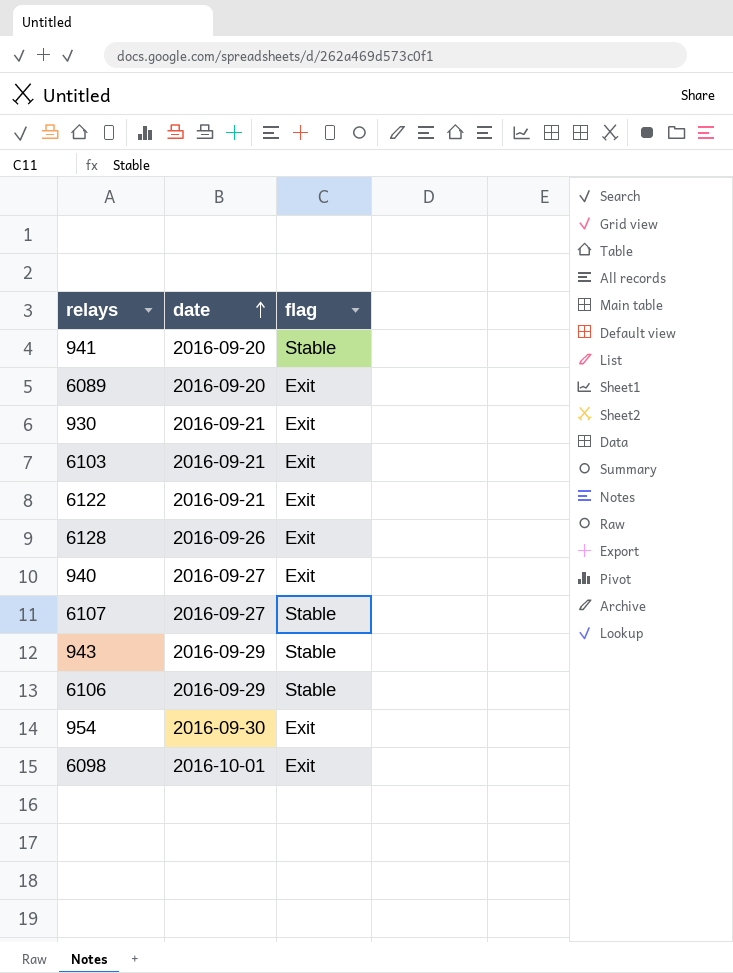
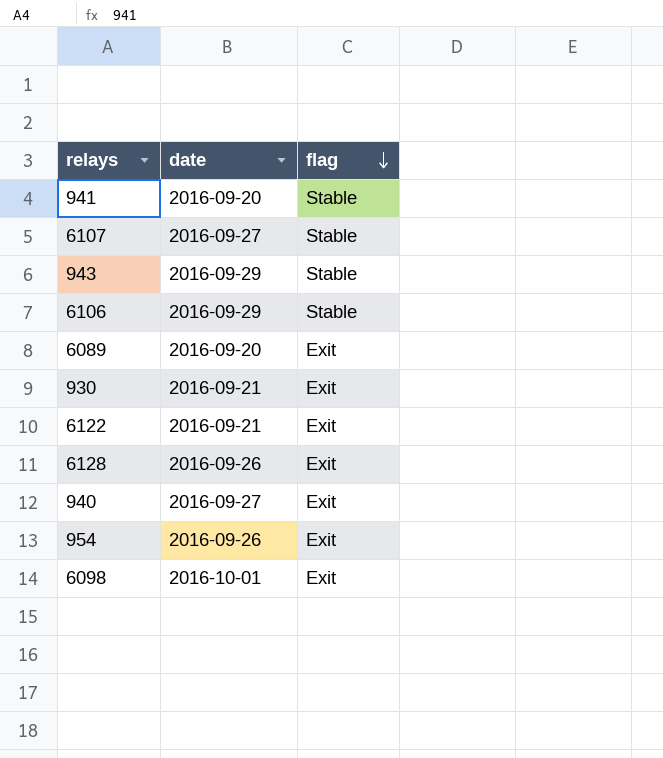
row order: date ascending -> flag descending
row 6103: 2016-09-21 | Exit -> none
954 | date: 2016-09-30 -> 2016-09-26

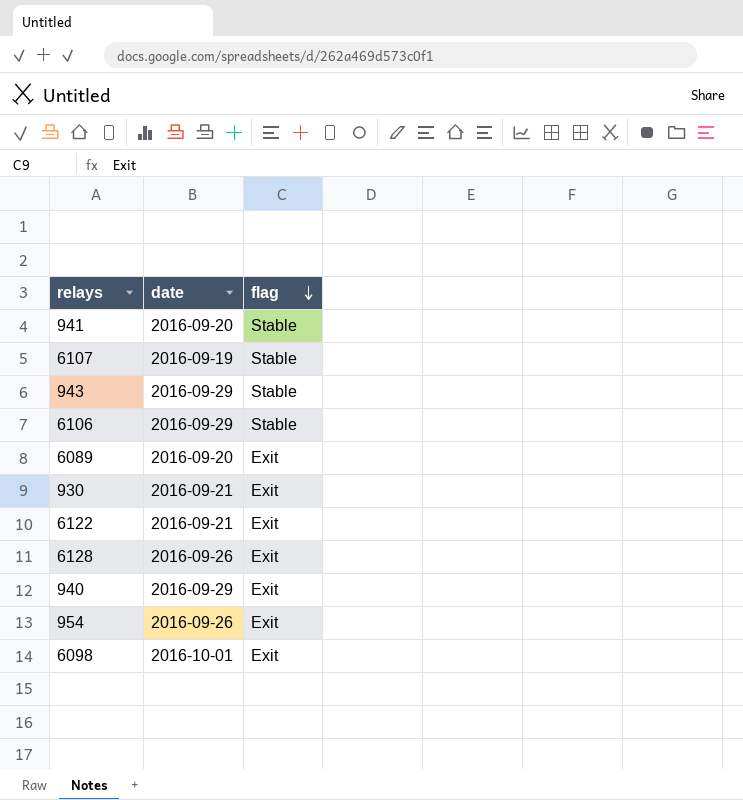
6107 | date: 2016-09-27 -> 2016-09-19
940 | date: 2016-09-27 -> 2016-09-29

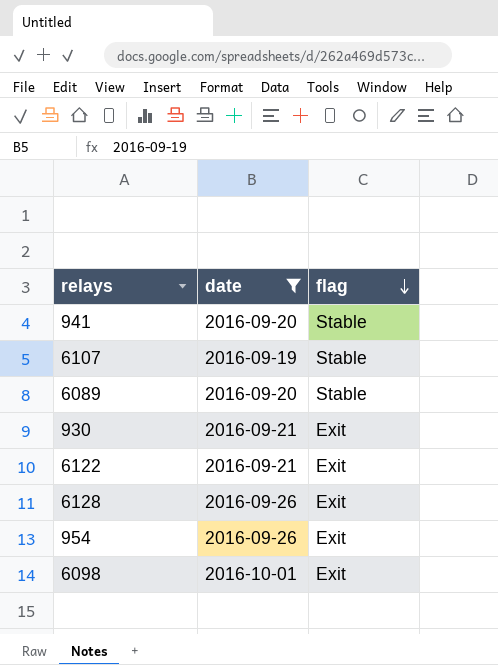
filter: none -> date != 2016-09-29
6089 | flag: Exit -> Stable

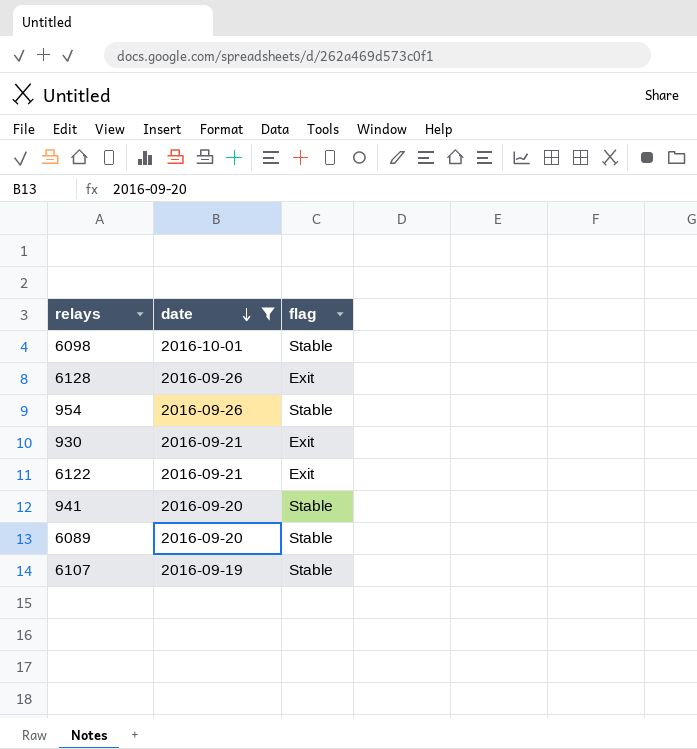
row order: flag descending -> date descending
6098 | flag: Exit -> Stable
954 | flag: Exit -> Stable

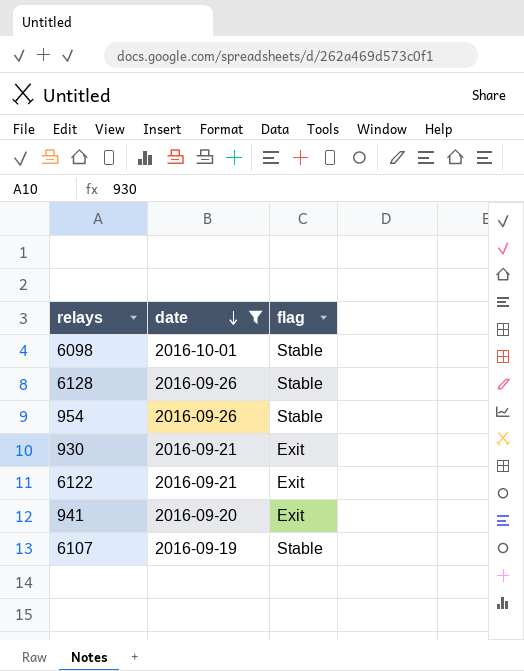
row 6089: 2016-09-20 | Stable -> none
6128 | flag: Exit -> Stable
941 | flag: Stable -> Exit

